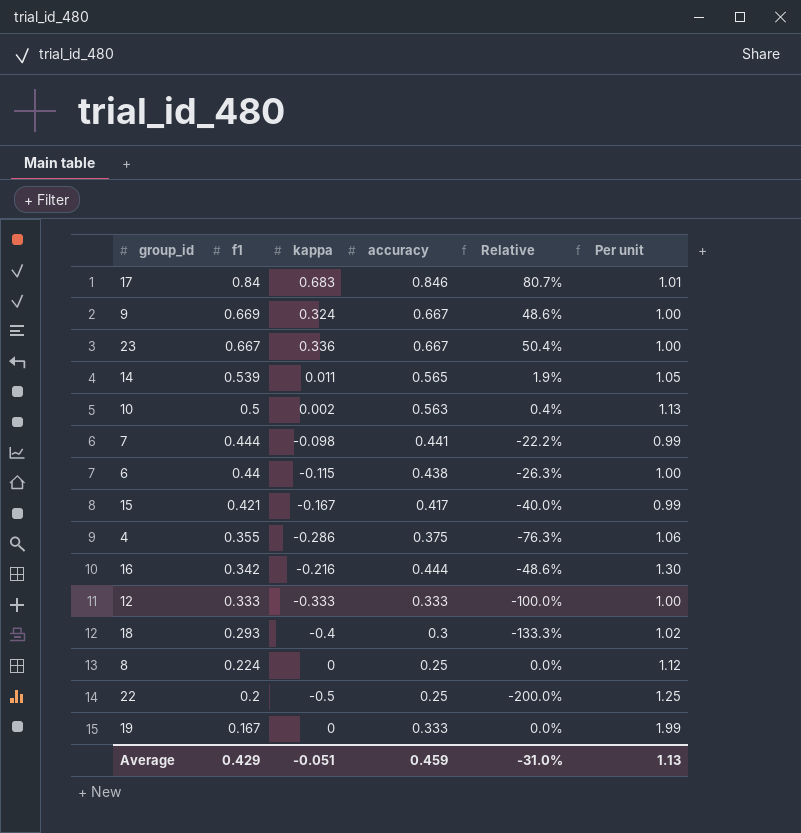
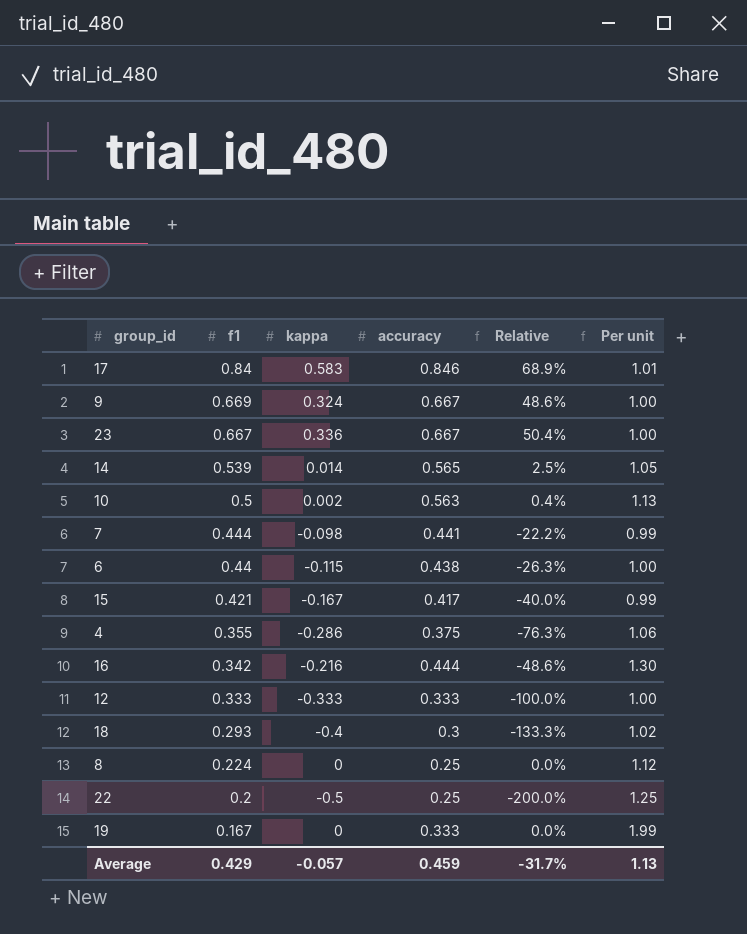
17 | kappa: 0.683 -> 0.583
17 | Relative: 80.7% -> 68.9%
14 | kappa: 0.011 -> 0.014
14 | Relative: 1.9% -> 2.5%
Average | kappa: -0.051 -> -0.057
Average | Relative: -31.0% -> -31.7%

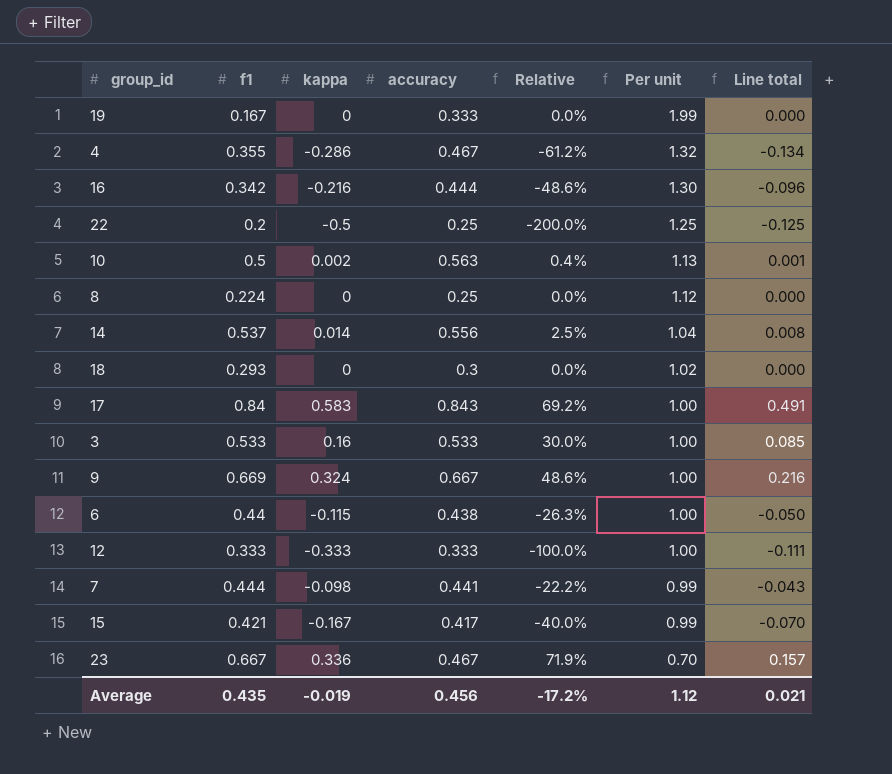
row order: f1 descending -> Per unit descending
column Line total | formula: none -> [kappa] * [accuracy]
4 | accuracy: 0.375 -> 0.467
4 | Relative: -76.3% -> -61.2%
4 | Per unit: 1.06 -> 1.32
14 | f1: 0.539 -> 0.537
14 | accuracy: 0.565 -> 0.556
14 | Per unit: 1.05 -> 1.04
18 | kappa: -0.4 -> 0
18 | Relative: -133.3% -> 0.0%
17 | accuracy: 0.846 -> 0.843
17 | Relative: 68.9% -> 69.2%
17 | Per unit: 1.01 -> 1.00
row 3: none -> 0.533 | 0.16 | 0.533 | 30.0% | 1.00 | 0.085
23 | accuracy: 0.667 -> 0.467
23 | Relative: 50.4% -> 71.9%
23 | Per unit: 1.00 -> 0.70
Average | f1: 0.429 -> 0.435
Average | kappa: -0.057 -> -0.019
Average | accuracy: 0.459 -> 0.456
Average | Relative: -31.7% -> -17.2%
Average | Per unit: 1.13 -> 1.12

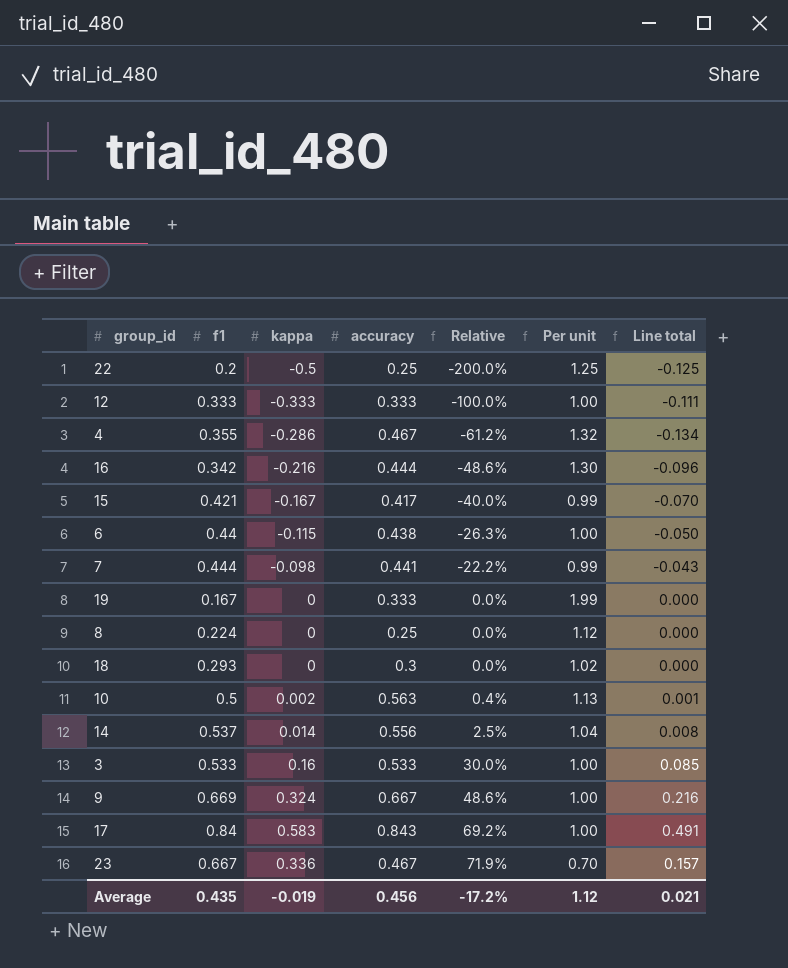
row order: Per unit descending -> Relative ascending

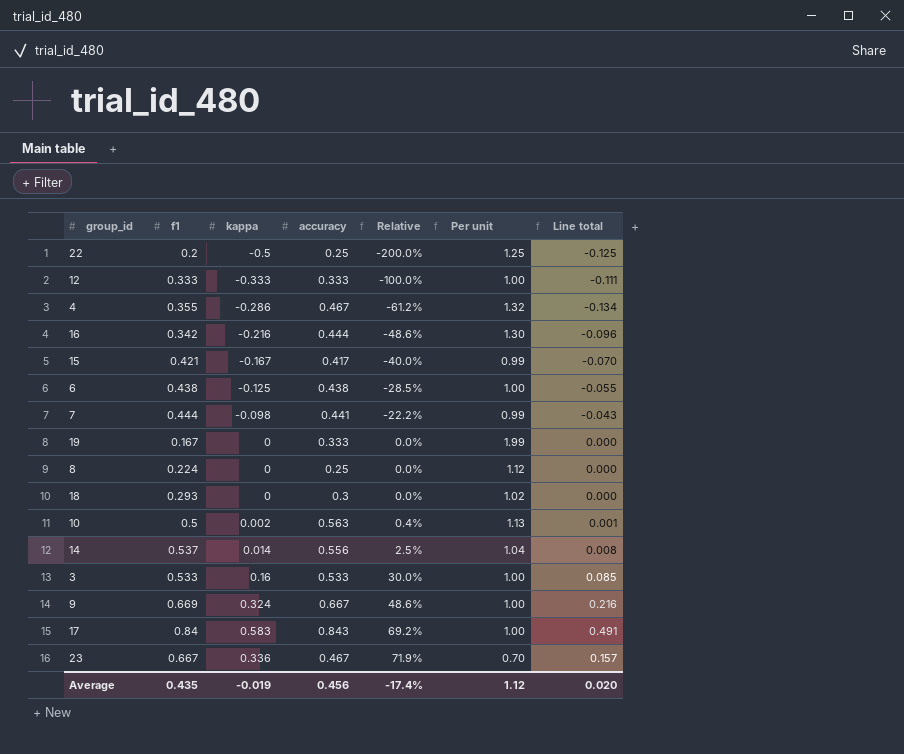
6 | f1: 0.44 -> 0.438
6 | kappa: -0.115 -> -0.125
6 | Relative: -26.3% -> -28.5%
6 | Line total: -0.050 -> -0.055
Average | Relative: -17.2% -> -17.4%
Average | Line total: 0.021 -> 0.020

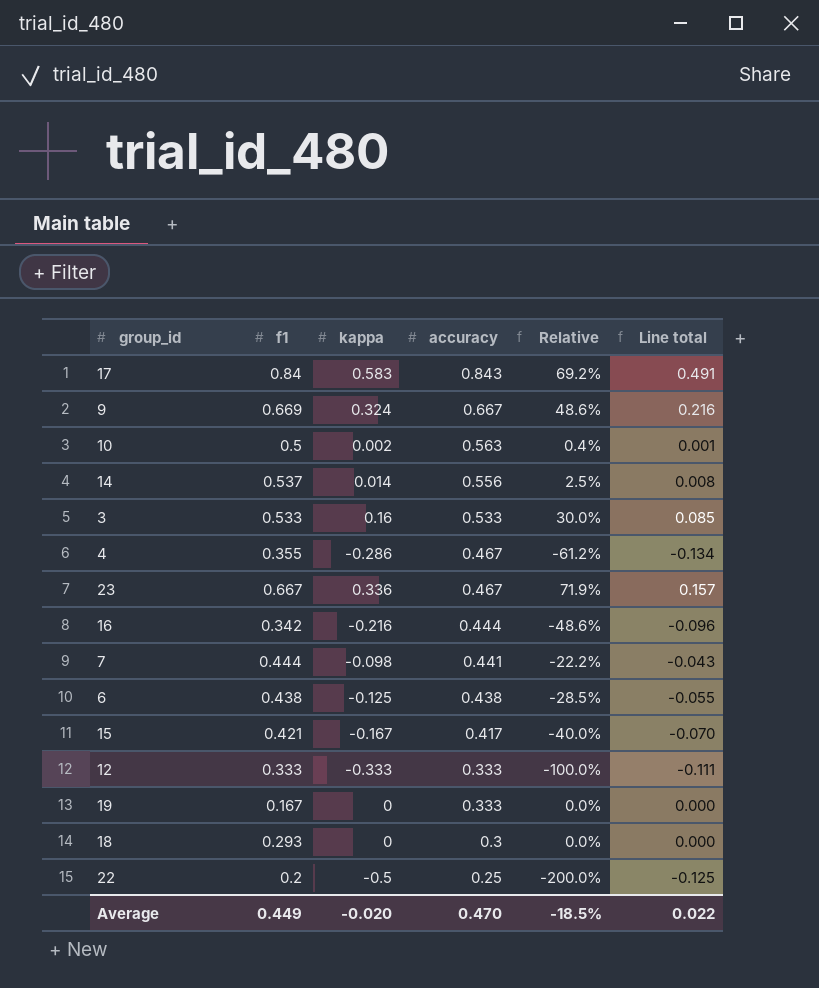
row order: Relative ascending -> accuracy descending
column Per unit | formula: [accuracy] / [f1] -> none
row 8: 0.224 | 0 | 0.25 | 0.0% | 1.12 | 0.000 -> none
Average | f1: 0.435 -> 0.449
Average | kappa: -0.019 -> -0.020
Average | accuracy: 0.456 -> 0.470
Average | Relative: -17.4% -> -18.5%
Average | Line total: 0.020 -> 0.022

